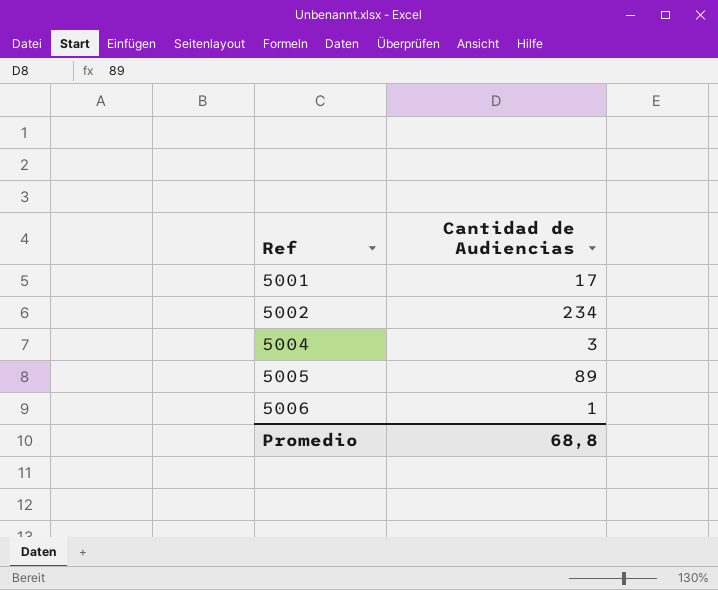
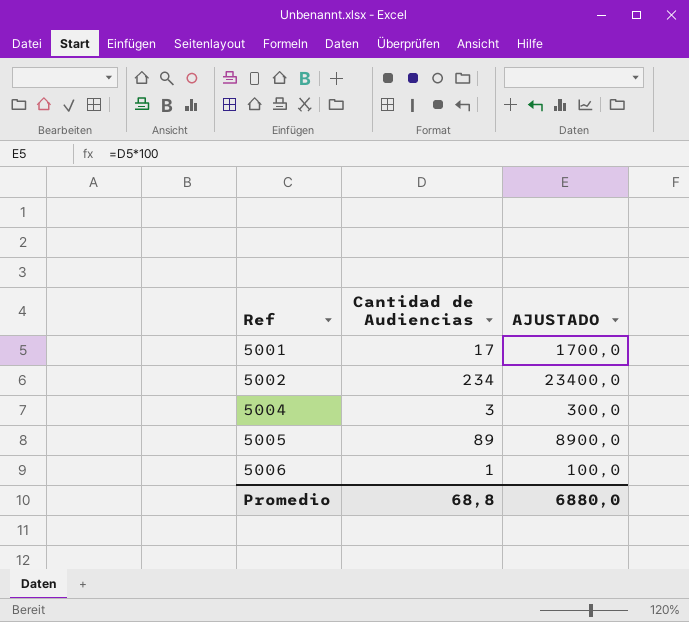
column AJUSTADO | formula: none -> [Cantidad de Audiencias] * 100

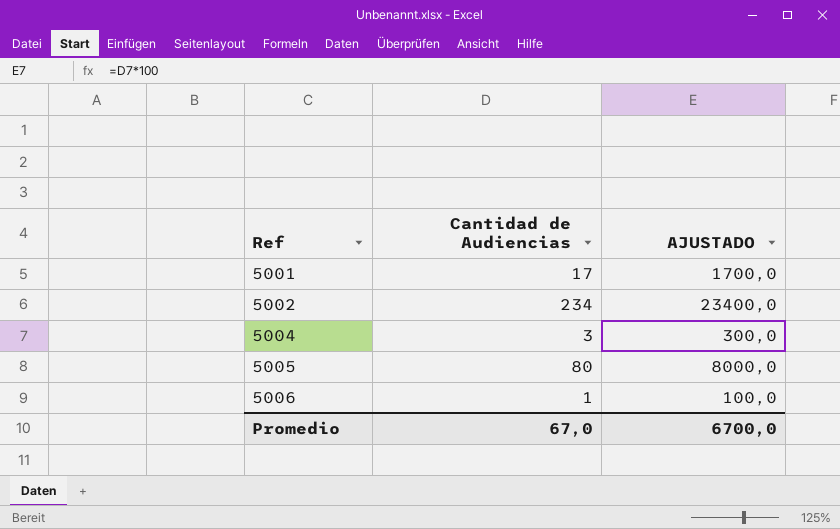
5005 | Cantidad de Audiencias: 89 -> 80
5005 | AJUSTADO: 8900,0 -> 8000,0
Promedio | Cantidad de Audiencias: 68,8 -> 67,0
Promedio | AJUSTADO: 6880,0 -> 6700,0

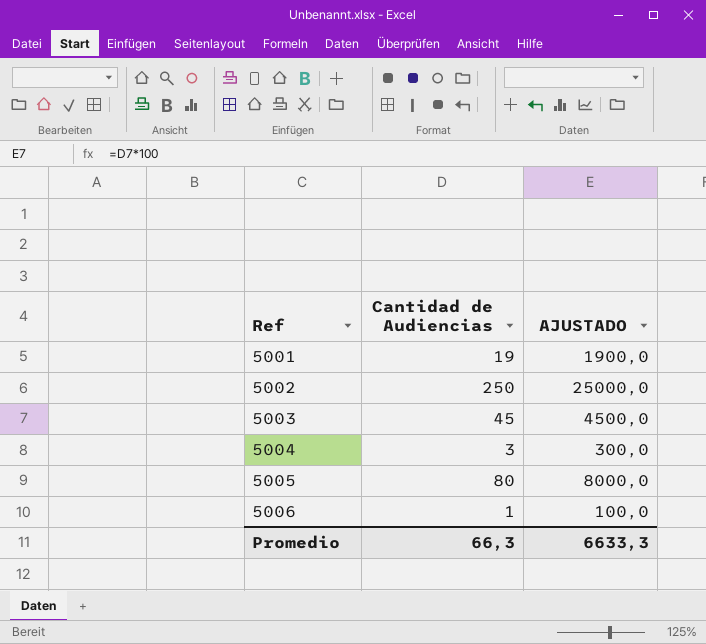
5001 | Cantidad de Audiencias: 17 -> 19
5001 | AJUSTADO: 1700,0 -> 1900,0
5002 | Cantidad de Audiencias: 234 -> 250
5002 | AJUSTADO: 23400,0 -> 25000,0
row 5003: none -> 45 | 4500,0
Promedio | Cantidad de Audiencias: 67,0 -> 66,3
Promedio | AJUSTADO: 6700,0 -> 6633,3

